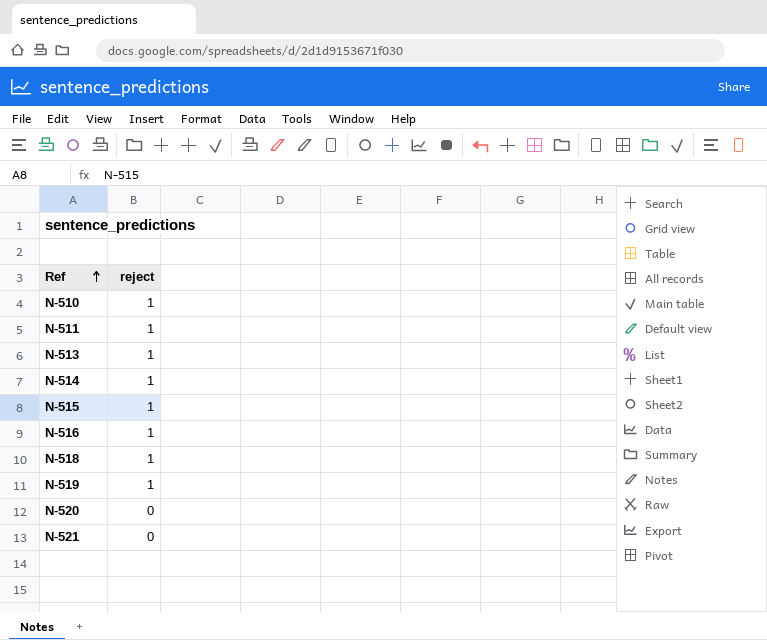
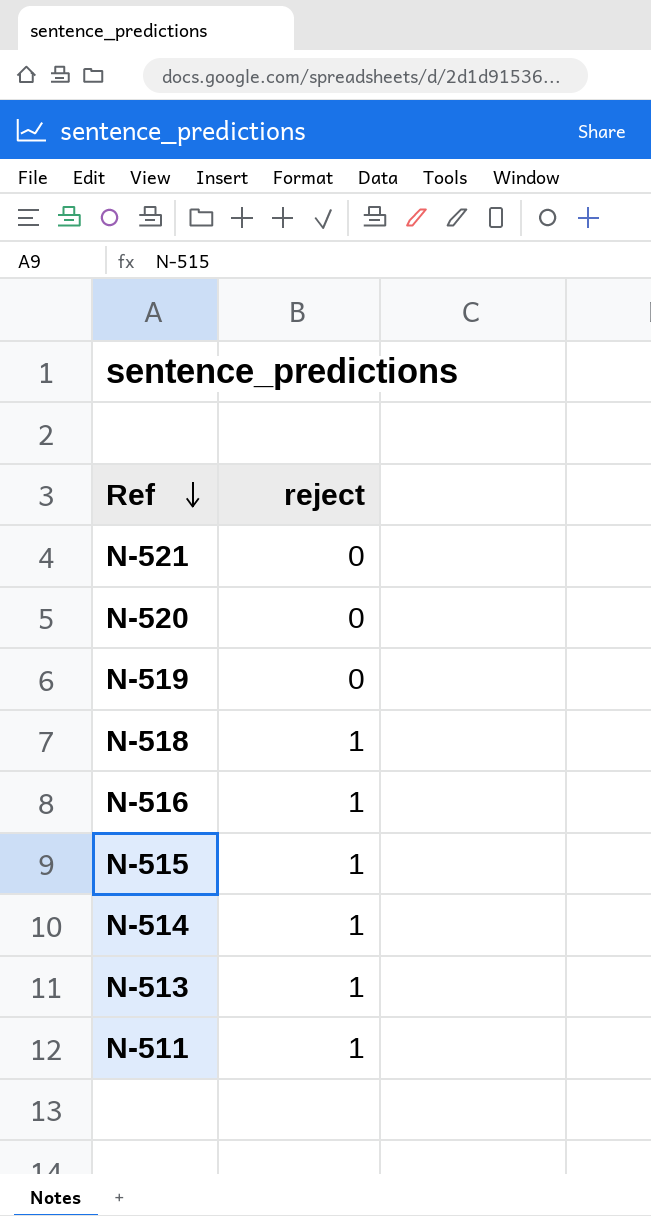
row order: Ref ascending -> Ref descending
row N-510: 1 -> none
N-519 | reject: 1 -> 0

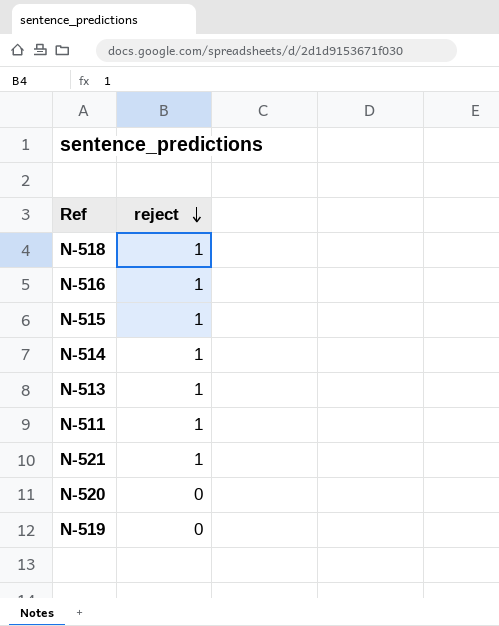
row order: Ref descending -> reject descending
N-521 | reject: 0 -> 1

